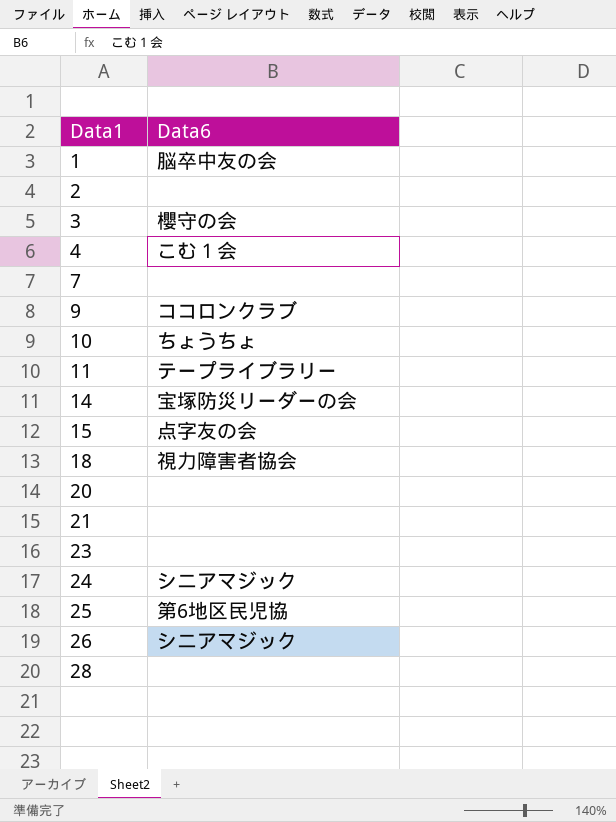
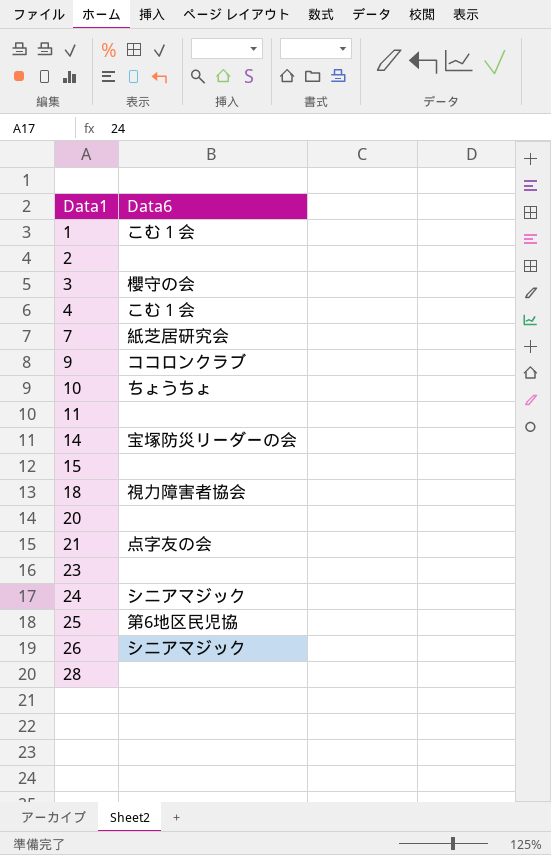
1 | Data6: 脳卒中友の会 -> こむ１会
7 | Data6: none -> 紙芝居研究会
11 | Data6: テープライブラリー -> none
15 | Data6: 点字友の会 -> none
21 | Data6: none -> 点字友の会

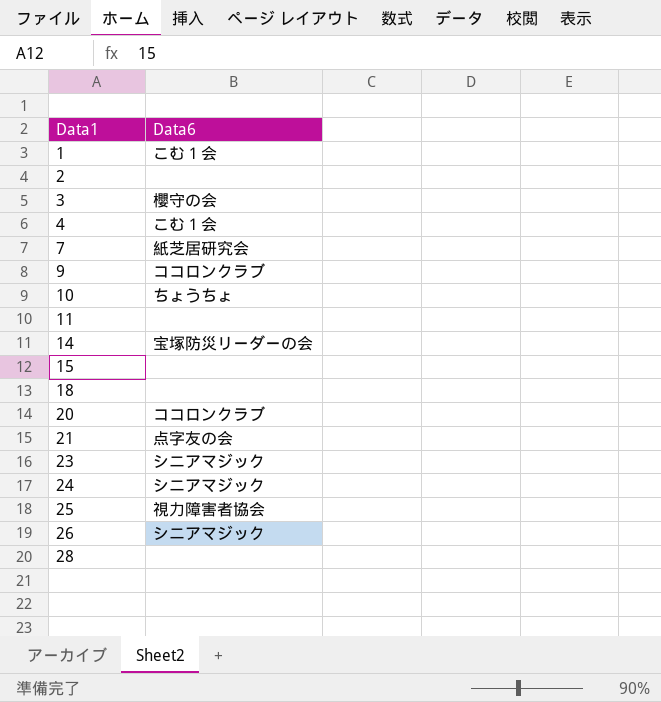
18 | Data6: 視力障害者協会 -> none
20 | Data6: none -> ココロンクラブ
23 | Data6: none -> シニアマジック
25 | Data6: 第6地区民児協 -> 視力障害者協会

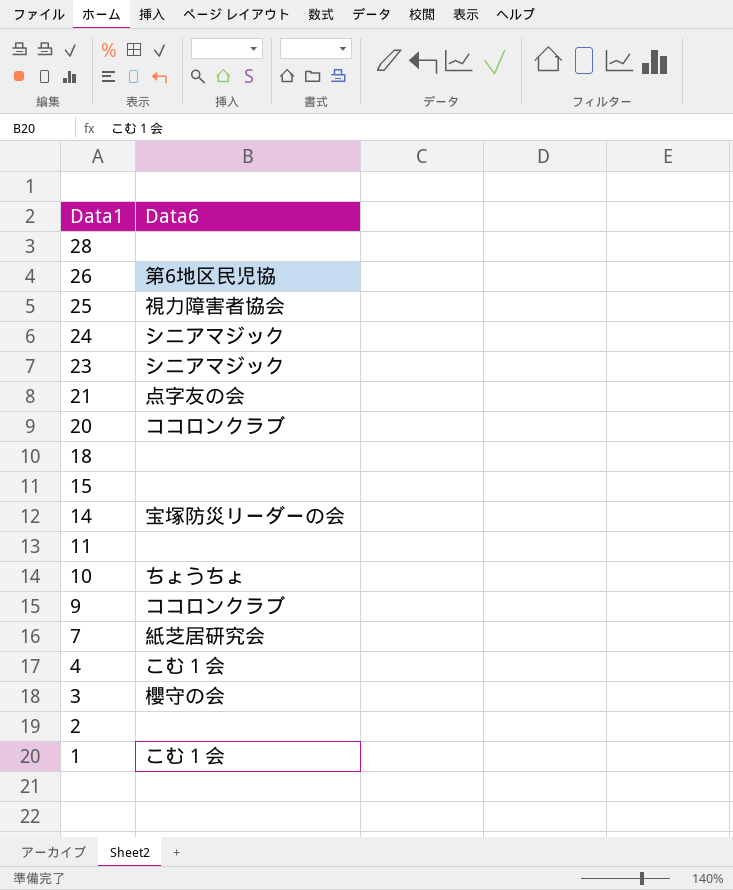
row order: Data1 ascending -> Data1 descending
26 | Data6: シニアマジック -> 第6地区民児協

